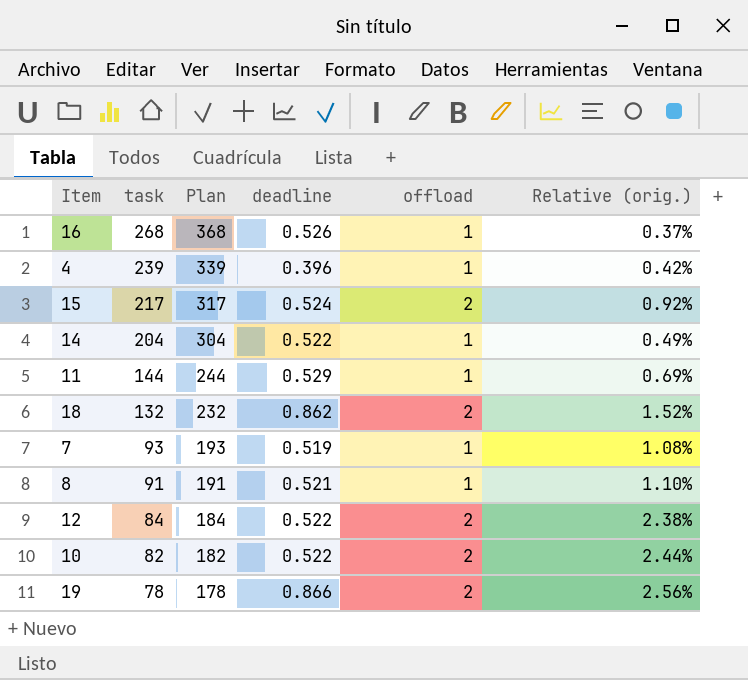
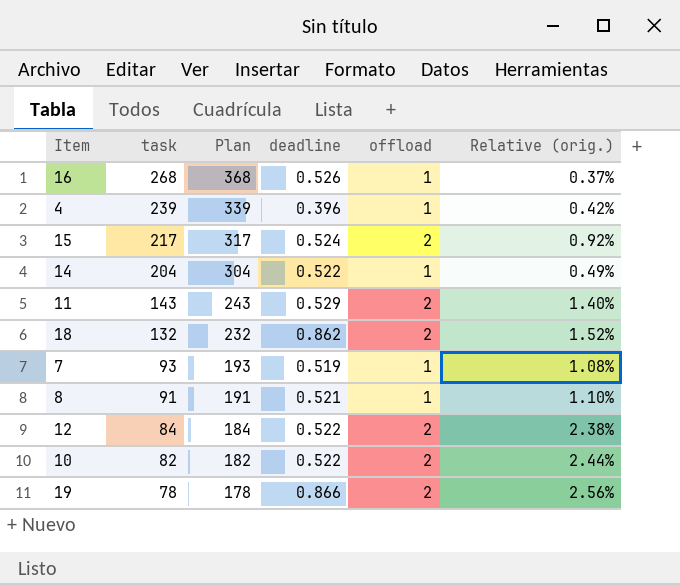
11 | task: 144 -> 143
11 | Plan: 244 -> 243
11 | offload: 1 -> 2
11 | Relative (orig.): 0.69% -> 1.40%

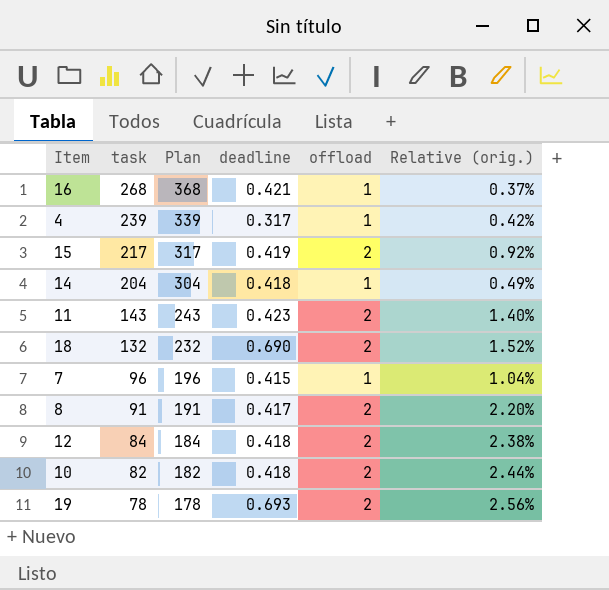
16 | deadline: 0.526 -> 0.421
4 | deadline: 0.396 -> 0.317
15 | deadline: 0.524 -> 0.419
14 | deadline: 0.522 -> 0.418
11 | deadline: 0.529 -> 0.423
18 | deadline: 0.862 -> 0.690
7 | task: 93 -> 96
7 | Plan: 193 -> 196
7 | deadline: 0.519 -> 0.415
7 | Relative (orig.): 1.08% -> 1.04%
8 | deadline: 0.521 -> 0.417
8 | offload: 1 -> 2
8 | Relative (orig.): 1.10% -> 2.20%
12 | deadline: 0.522 -> 0.418
10 | deadline: 0.522 -> 0.418
19 | deadline: 0.866 -> 0.693

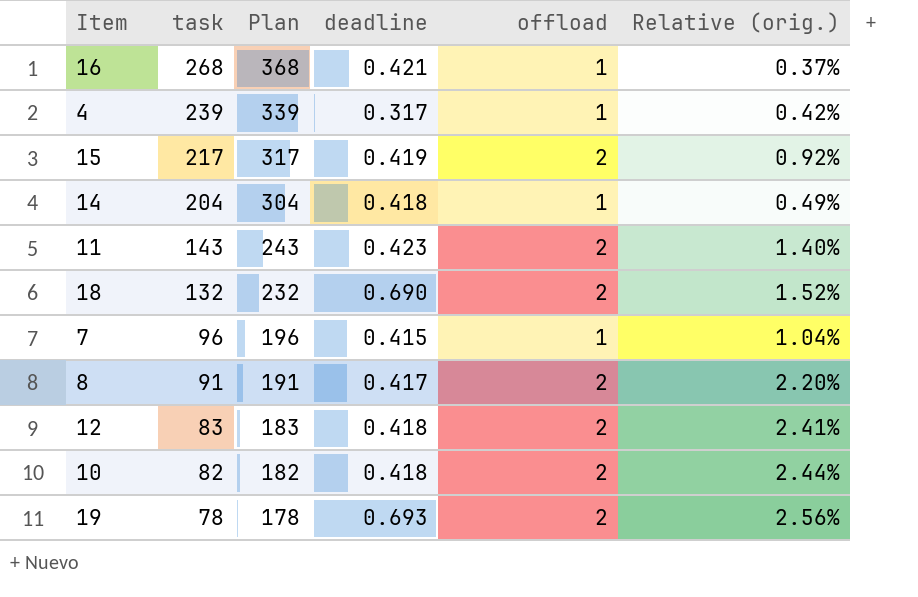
12 | task: 84 -> 83
12 | Plan: 184 -> 183
12 | Relative (orig.): 2.38% -> 2.41%

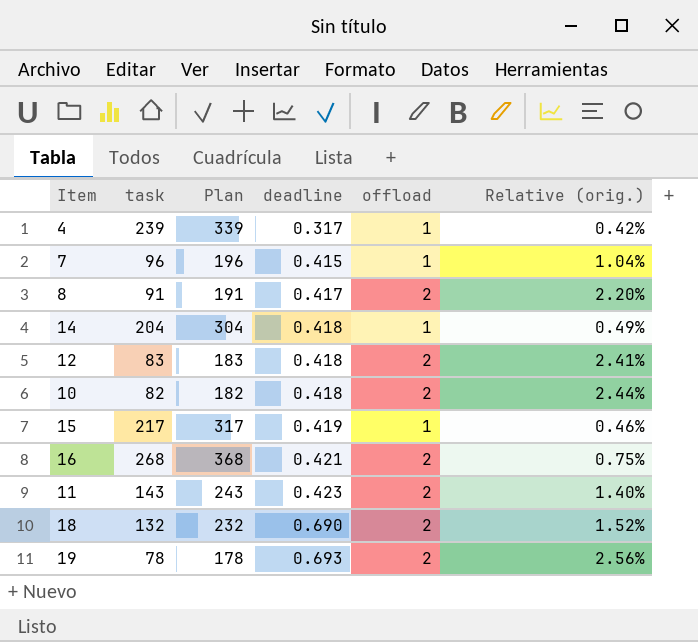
row order: task descending -> deadline ascending
15 | offload: 2 -> 1
15 | Relative (orig.): 0.92% -> 0.46%
16 | offload: 1 -> 2
16 | Relative (orig.): 0.37% -> 0.75%

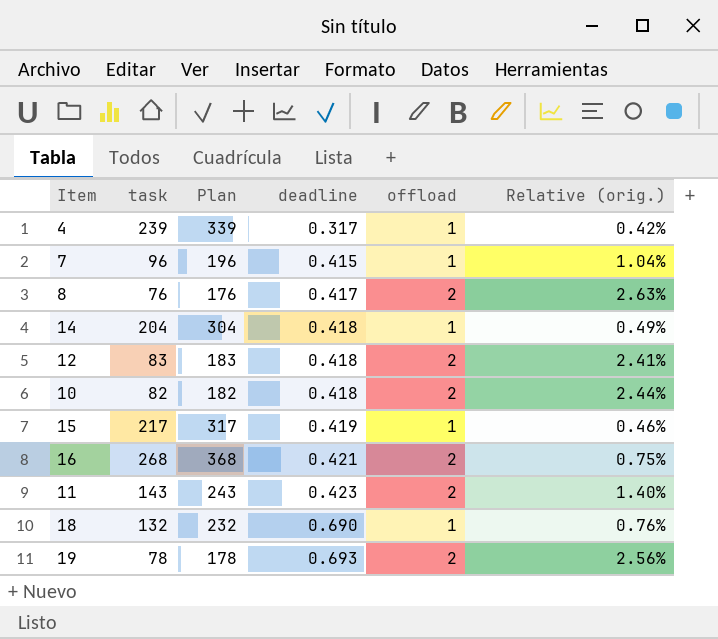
8 | task: 91 -> 76
8 | Plan: 191 -> 176
8 | Relative (orig.): 2.20% -> 2.63%
18 | offload: 2 -> 1
18 | Relative (orig.): 1.52% -> 0.76%

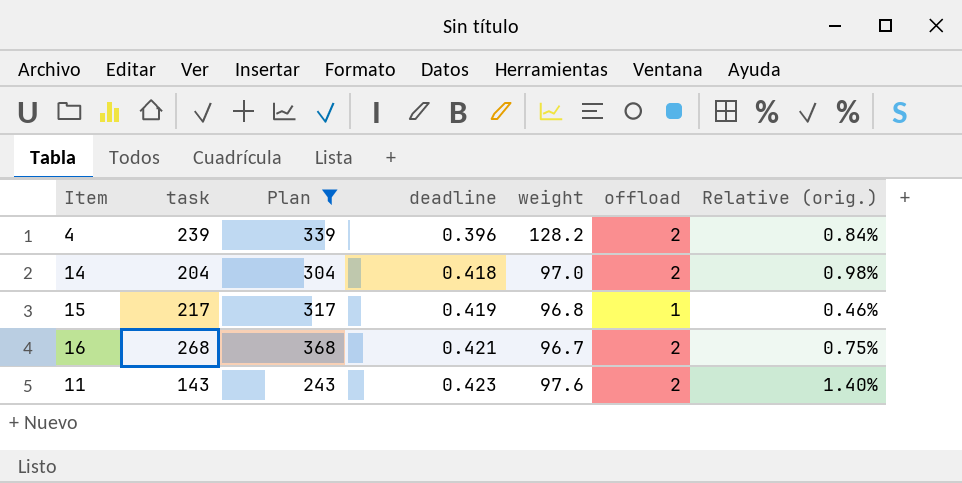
filter: none -> Plan >= 243
column weight | position: none -> 5
4 | deadline: 0.317 -> 0.396
4 | offload: 1 -> 2
4 | Relative (orig.): 0.42% -> 0.84%
14 | offload: 1 -> 2
14 | Relative (orig.): 0.49% -> 0.98%

